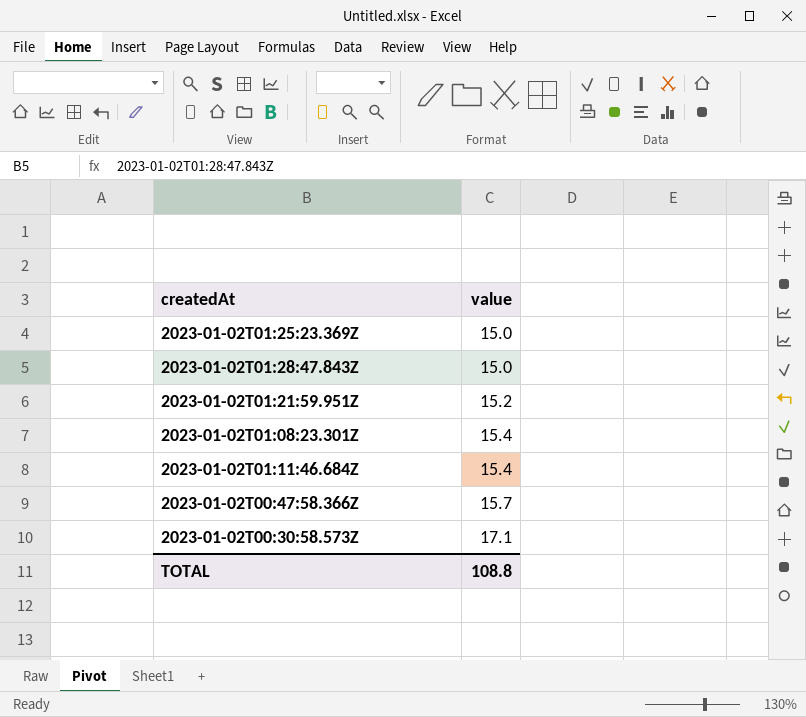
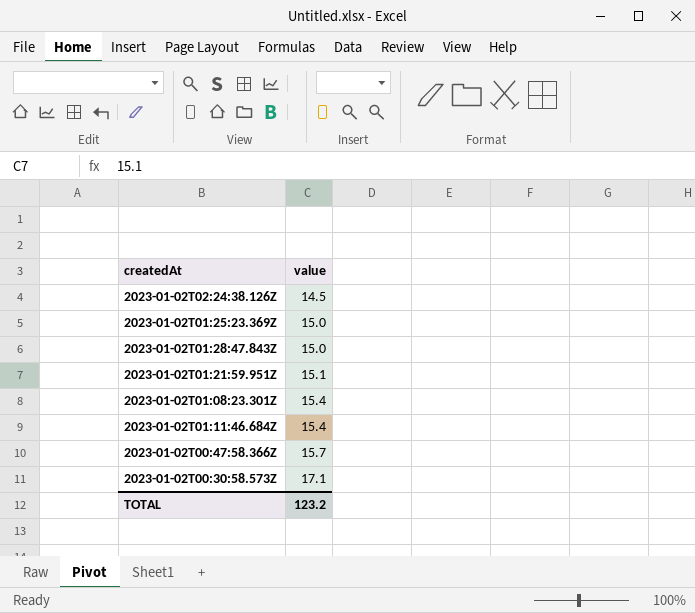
row 2023-01-02T02:24:38.126Z: none -> 14.5
2023-01-02T01:21:59.951Z | value: 15.2 -> 15.1
TOTAL | value: 108.8 -> 123.2

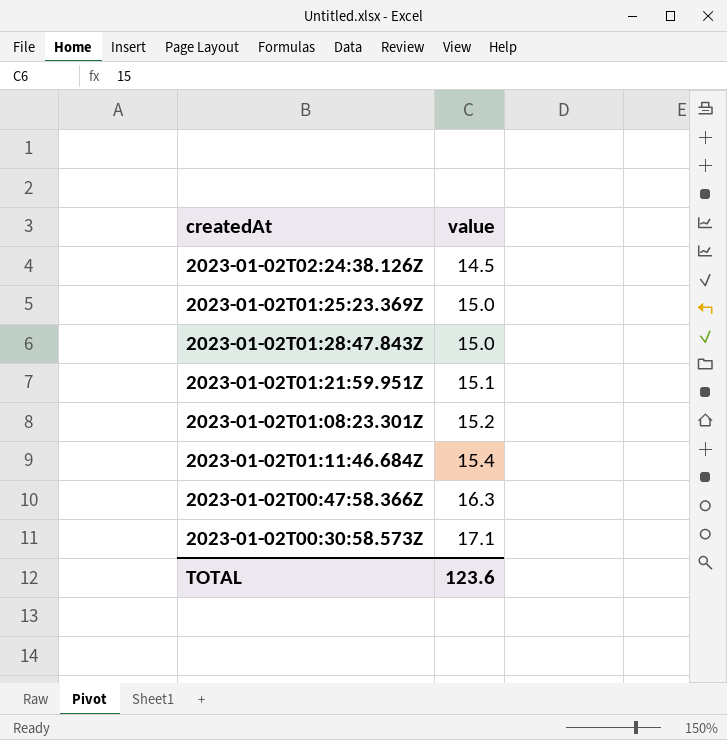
2023-01-02T01:08:23.301Z | value: 15.4 -> 15.2
2023-01-02T00:47:58.366Z | value: 15.7 -> 16.3
TOTAL | value: 123.2 -> 123.6

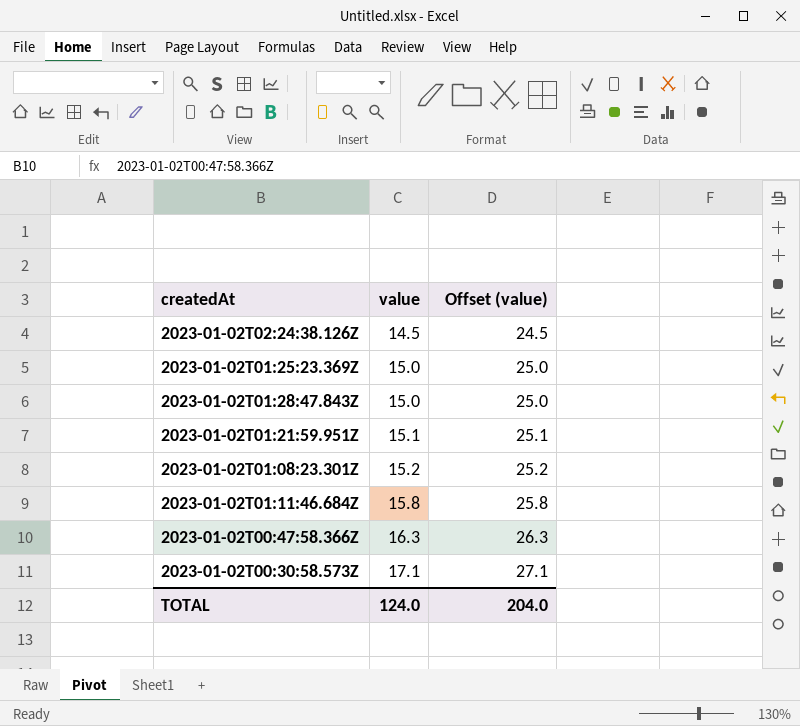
column Offset (value) | formula: none -> [value] + 10
2023-01-02T01:11:46.684Z | value: 15.4 -> 15.8
TOTAL | value: 123.6 -> 124.0

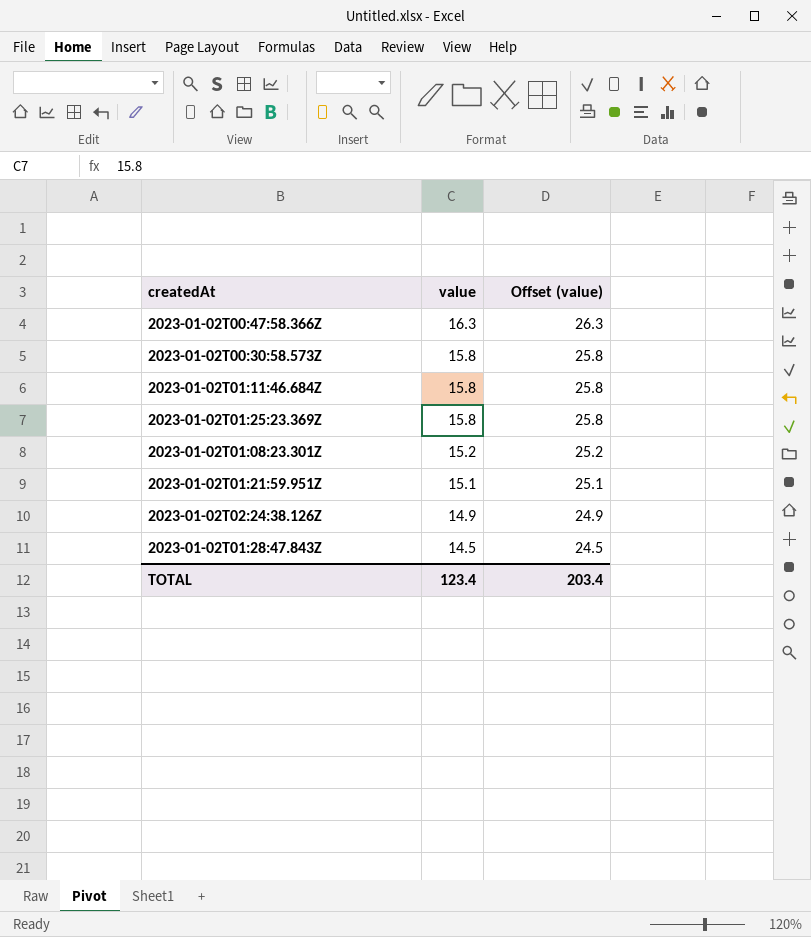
row order: value ascending -> value descending
2023-01-02T00:30:58.573Z | value: 17.1 -> 15.8
2023-01-02T00:30:58.573Z | Offset (value): 27.1 -> 25.8
2023-01-02T01:25:23.369Z | value: 15.0 -> 15.8
2023-01-02T01:25:23.369Z | Offset (value): 25.0 -> 25.8
2023-01-02T02:24:38.126Z | value: 14.5 -> 14.9
2023-01-02T02:24:38.126Z | Offset (value): 24.5 -> 24.9
2023-01-02T01:28:47.843Z | value: 15.0 -> 14.5
2023-01-02T01:28:47.843Z | Offset (value): 25.0 -> 24.5
TOTAL | value: 124.0 -> 123.4
TOTAL | Offset (value): 204.0 -> 203.4

